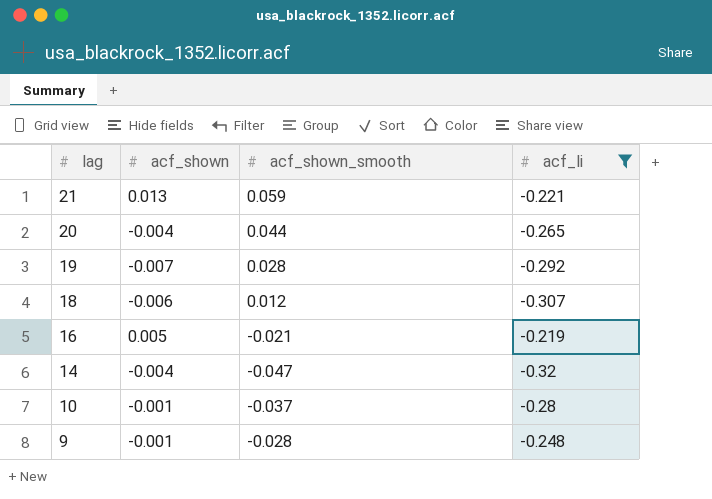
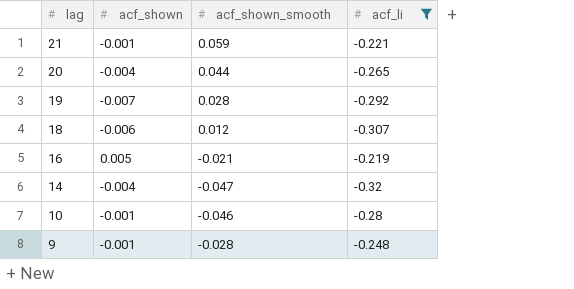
21 | acf_shown: 0.013 -> -0.001
10 | acf_shown_smooth: -0.037 -> -0.046

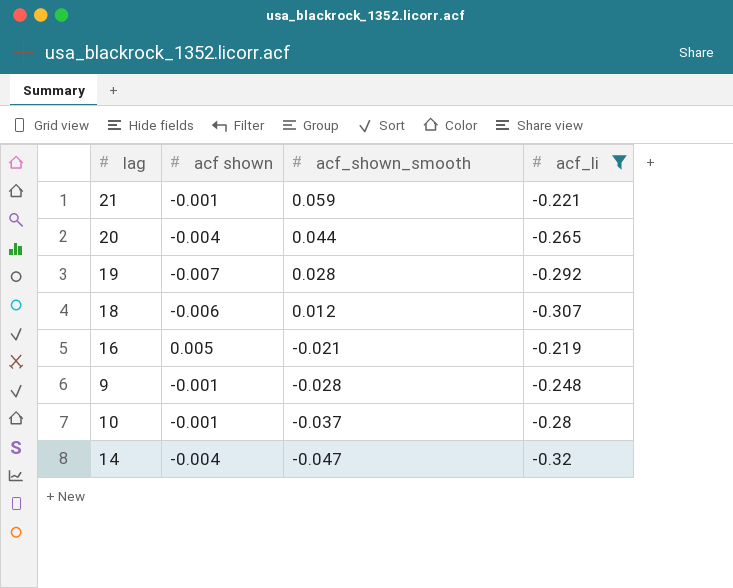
row order: lag descending -> acf_shown_smooth descending
column name: acf_shown -> acf shown
10 | acf_shown_smooth: -0.046 -> -0.037

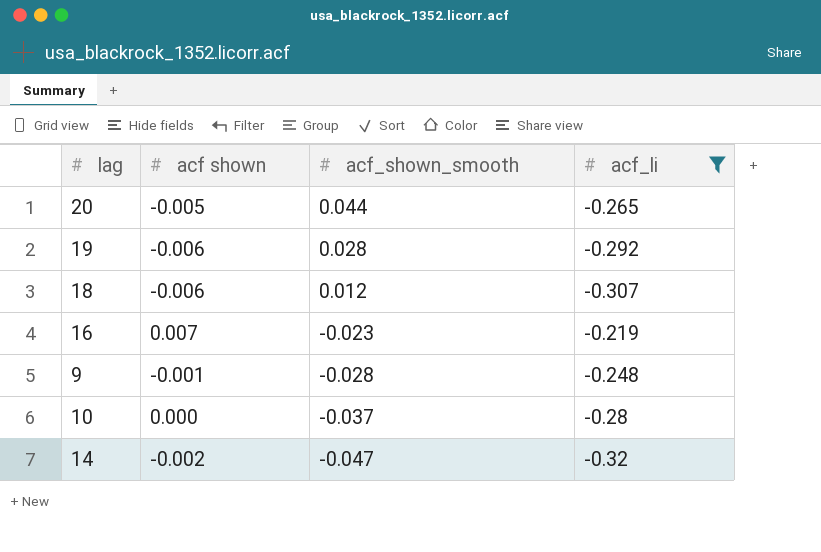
row 21: -0.001 | 0.059 | -0.221 -> none
20 | acf shown: -0.004 -> -0.005
19 | acf shown: -0.007 -> -0.006
16 | acf shown: 0.005 -> 0.007
16 | acf_shown_smooth: -0.021 -> -0.023
10 | acf shown: -0.001 -> 0.000
14 | acf shown: -0.004 -> -0.002

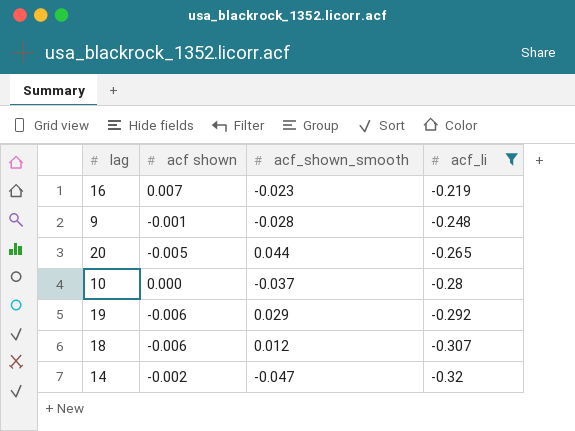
row order: acf_shown_smooth descending -> acf_li descending
19 | acf_shown_smooth: 0.028 -> 0.029

